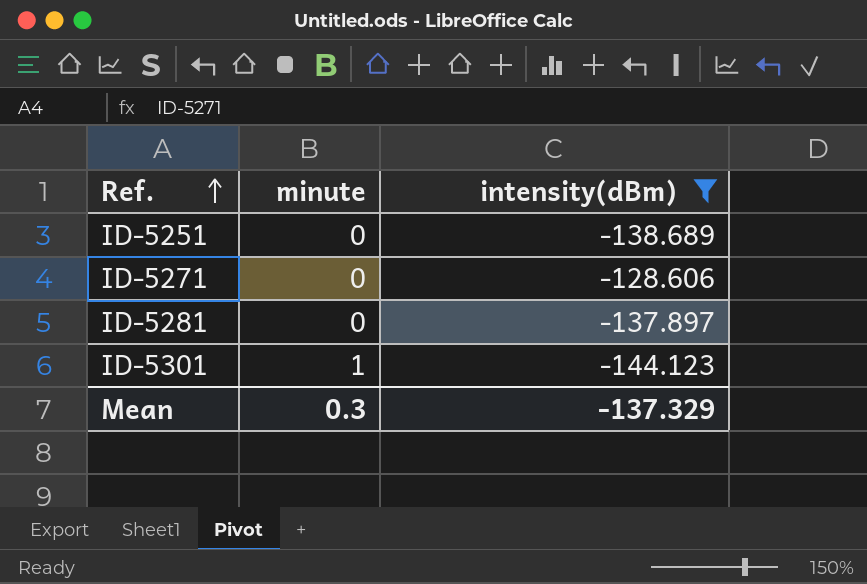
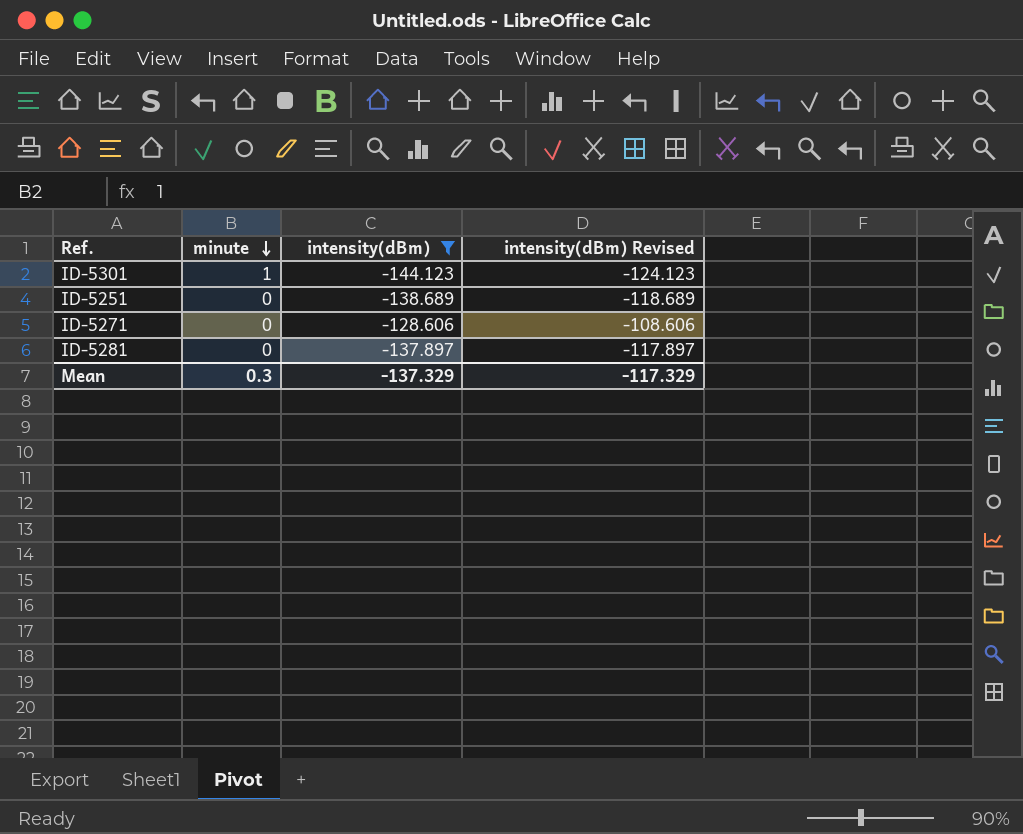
row order: Ref. ascending -> minute descending
column intensity(dBm) Revised | formula: none -> [intensity(dBm)] + 20

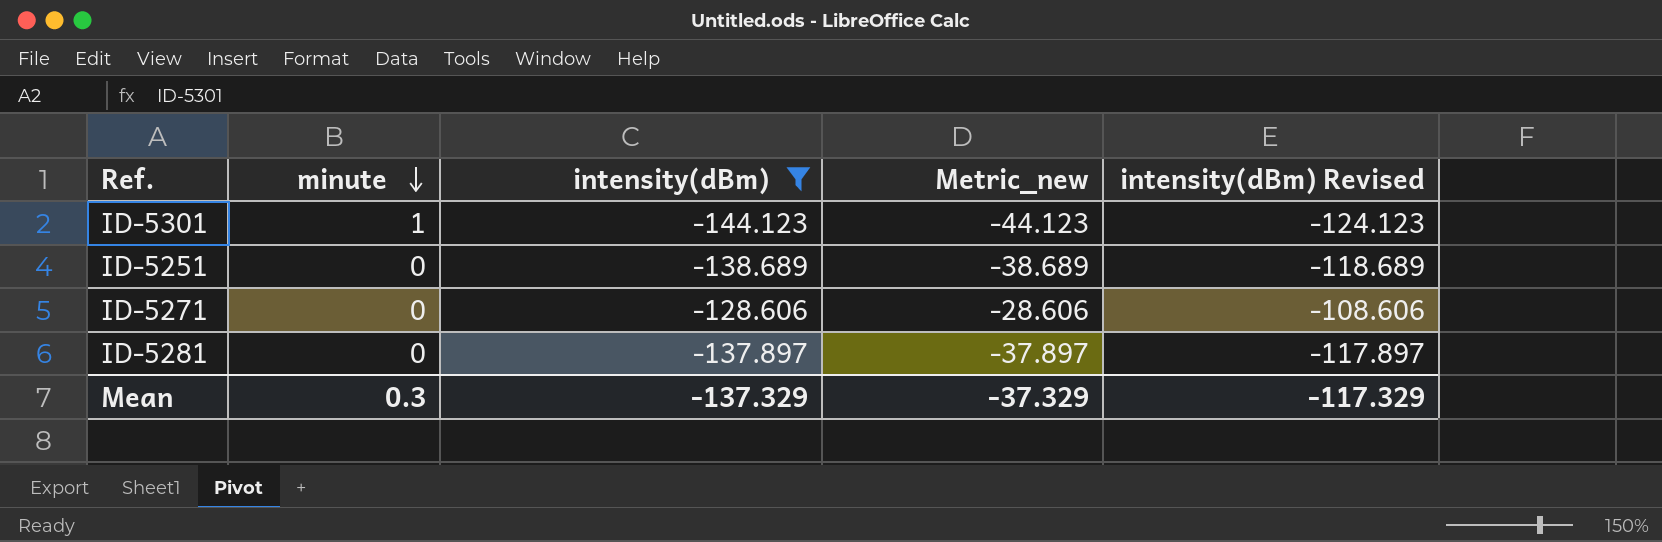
column Metric_new | formula: none -> [intensity(dBm)] + 100

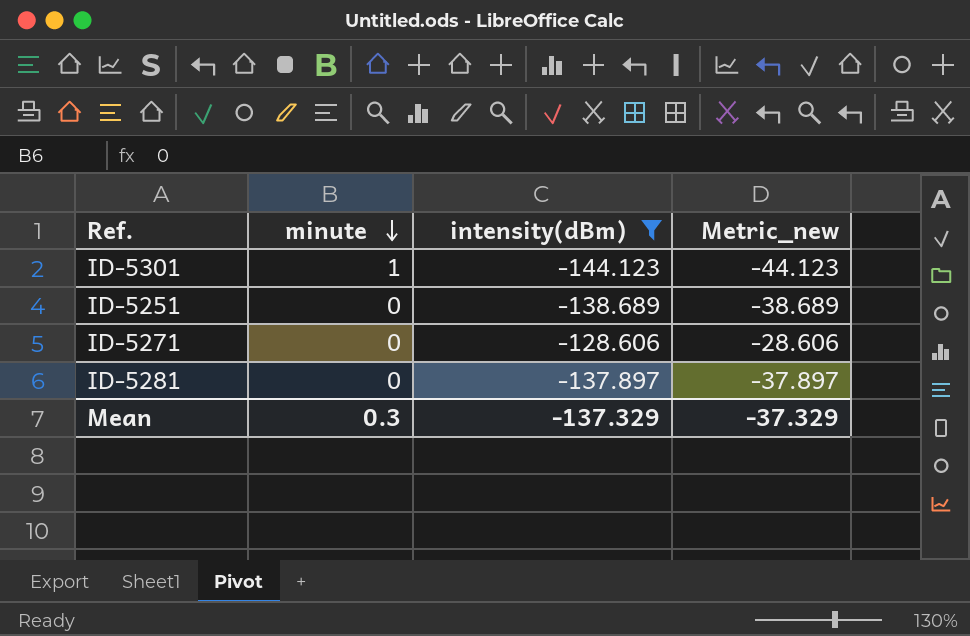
column intensity(dBm) Revised | formula: [intensity(dBm)] + 20 -> none

